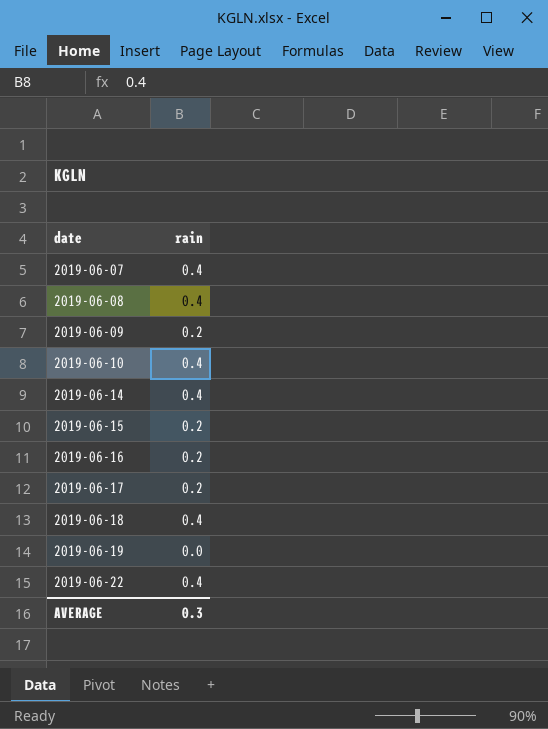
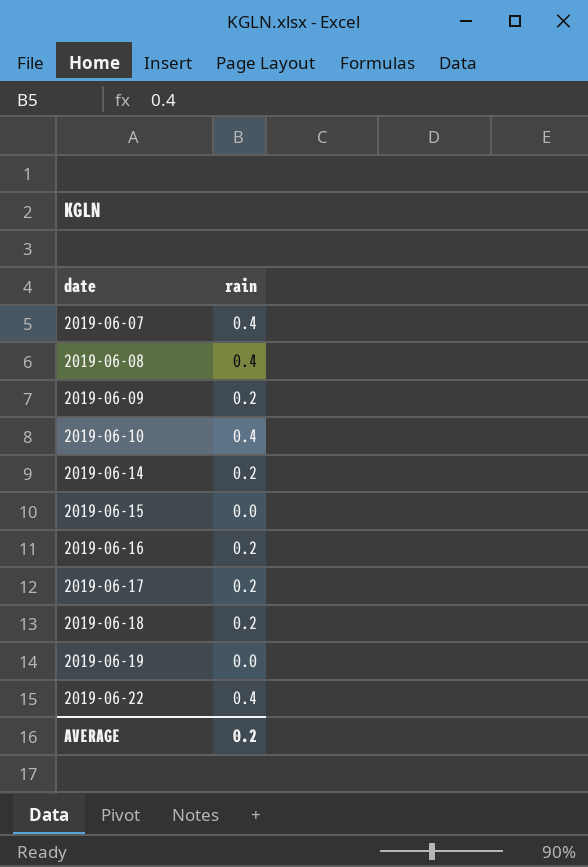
2019-06-14 | rain: 0.4 -> 0.2
2019-06-15 | rain: 0.2 -> 0.0
2019-06-18 | rain: 0.4 -> 0.2
AVERAGE | rain: 0.3 -> 0.2

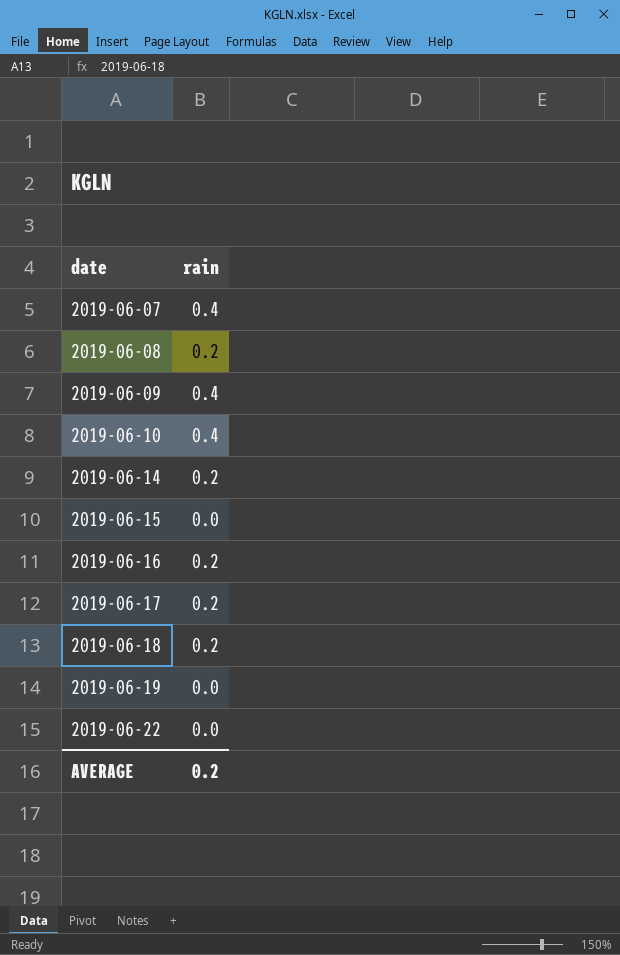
2019-06-08 | rain: 0.4 -> 0.2
2019-06-09 | rain: 0.2 -> 0.4
2019-06-22 | rain: 0.4 -> 0.0

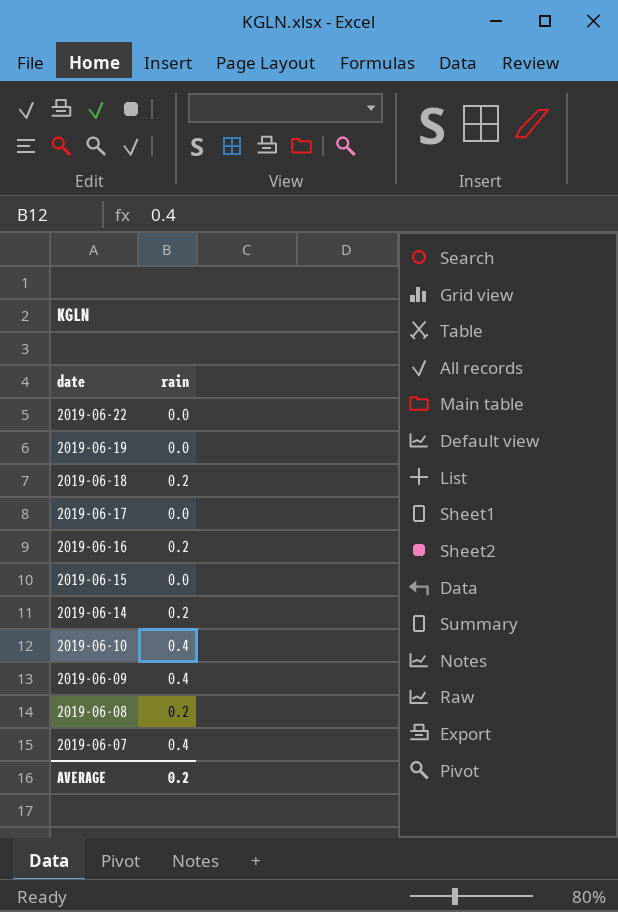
row order: date ascending -> date descending
2019-06-17 | rain: 0.2 -> 0.0

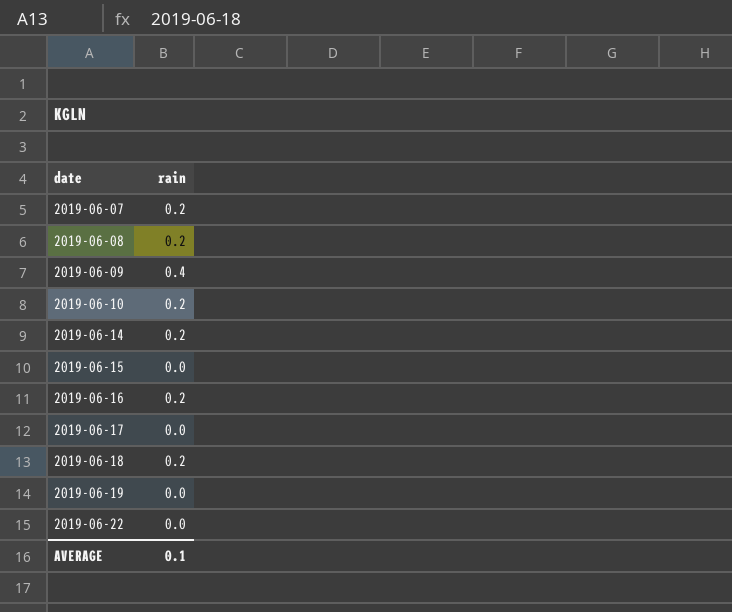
row order: date descending -> date ascending
2019-06-07 | rain: 0.4 -> 0.2
2019-06-10 | rain: 0.4 -> 0.2
AVERAGE | rain: 0.2 -> 0.1

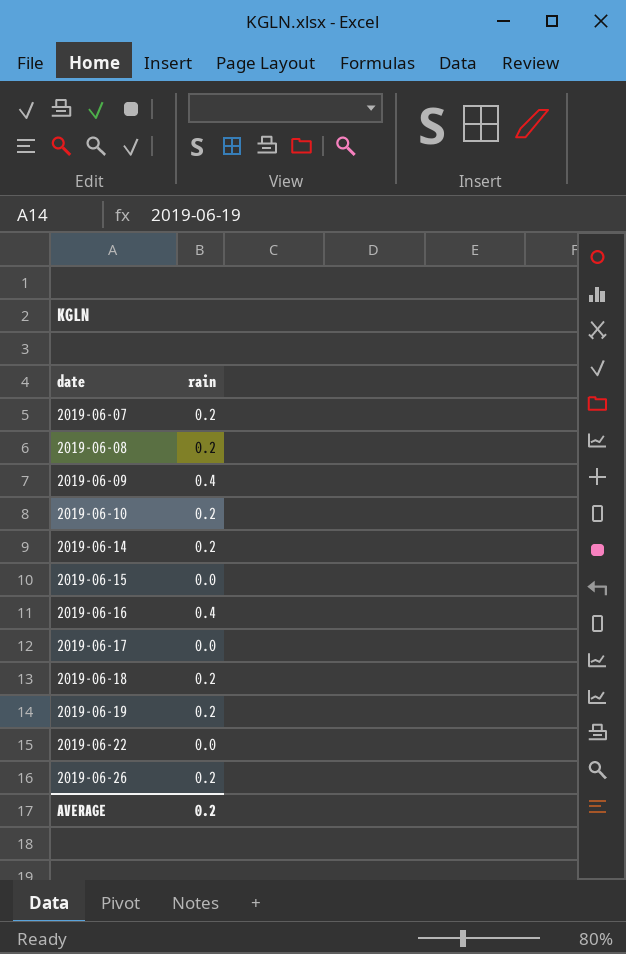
2019-06-16 | rain: 0.2 -> 0.4
2019-06-19 | rain: 0.0 -> 0.2
row 2019-06-26: none -> 0.2
AVERAGE | rain: 0.1 -> 0.2

